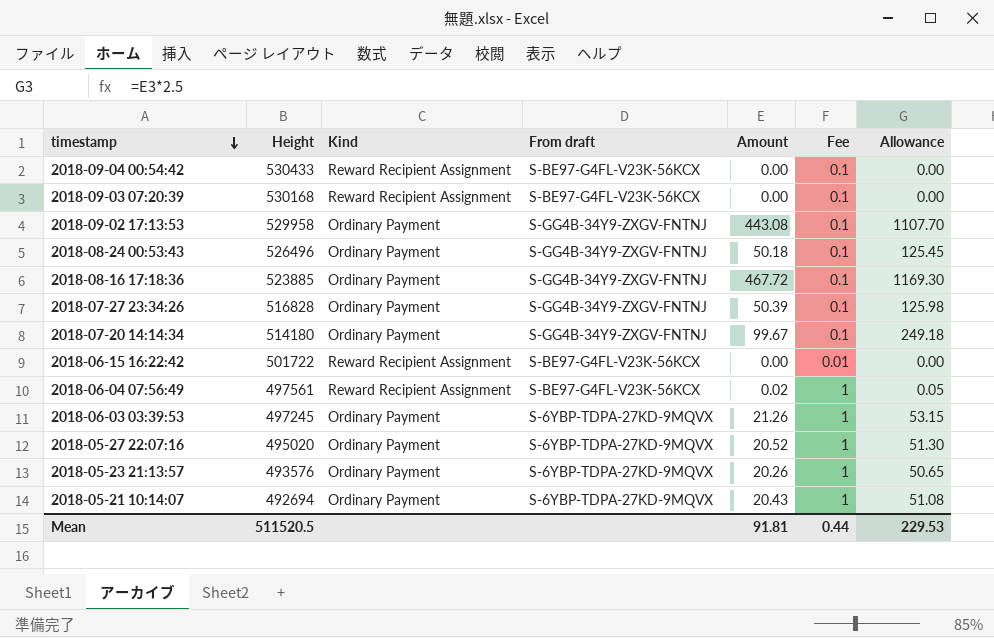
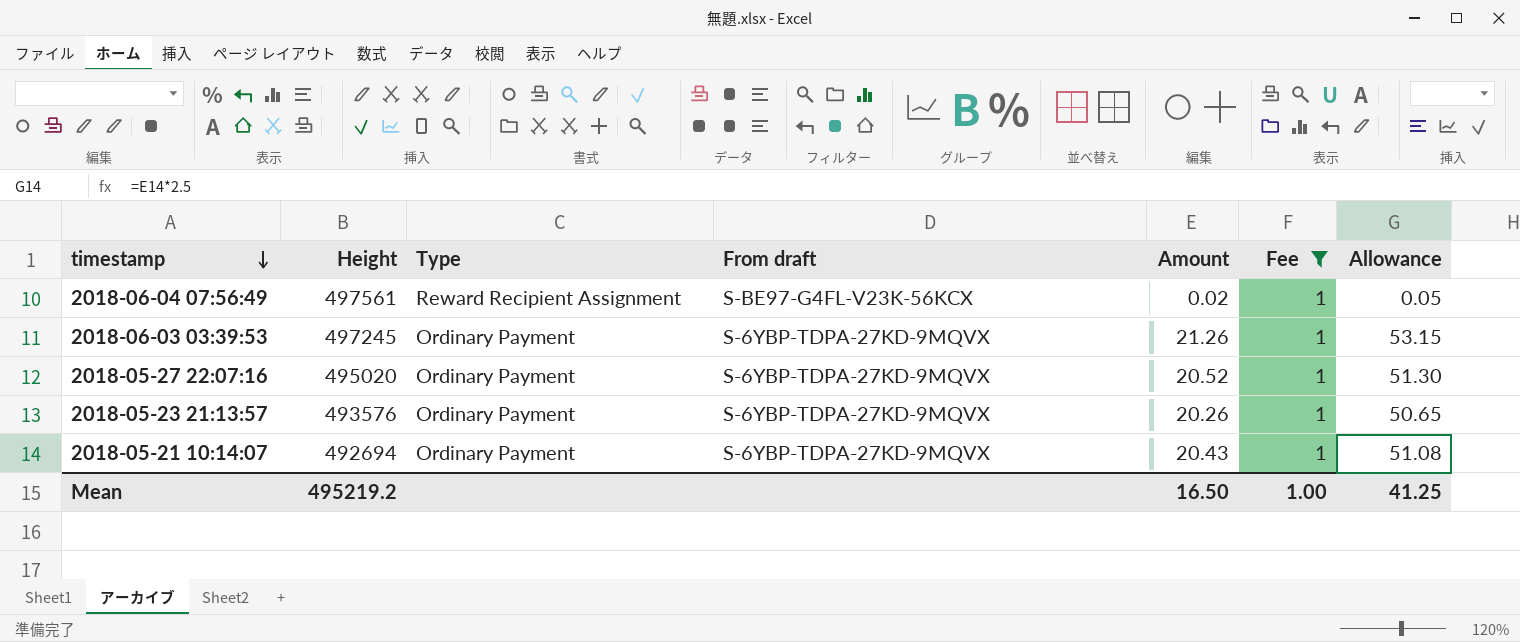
filter: none -> Fee = 1
column name: Kind -> Type
Mean | Height: 511520.5 -> 495219.2
Mean | Amount: 91.81 -> 16.50
Mean | Fee: 0.44 -> 1.00
Mean | Allowance: 229.53 -> 41.25

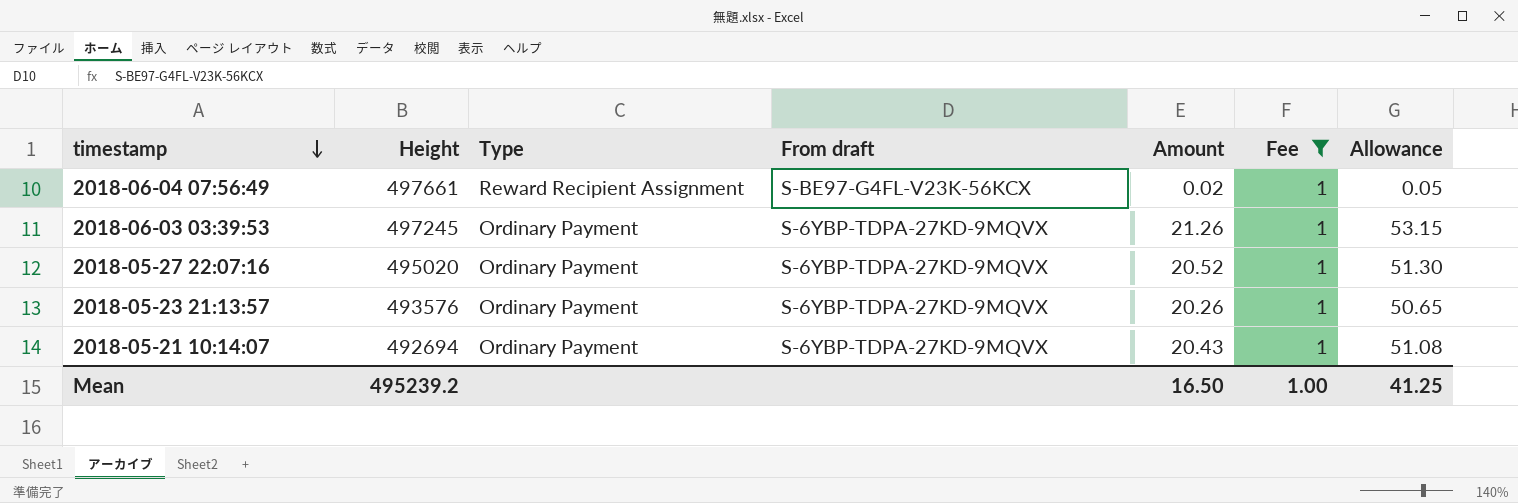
2018-06-04 07:56:49 | Height: 497561 -> 497661
Mean | Height: 495219.2 -> 495239.2

